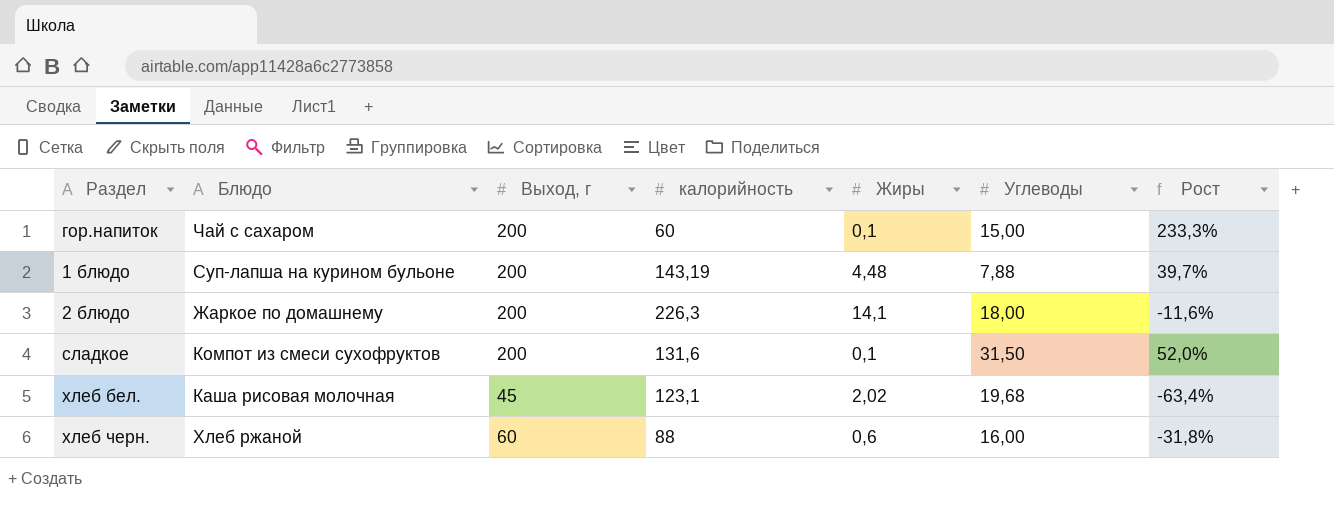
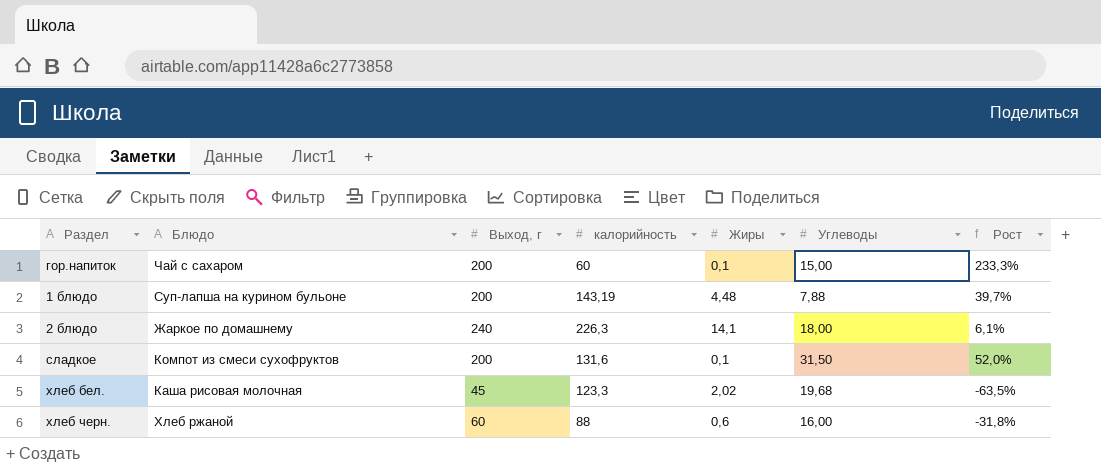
2 блюдо | Выход, г: 200 -> 240
2 блюдо | Рост: -11,6% -> 6,1%
хлеб бел. | калорийность: 123,1 -> 123,3
хлеб бел. | Рост: -63,4% -> -63,5%

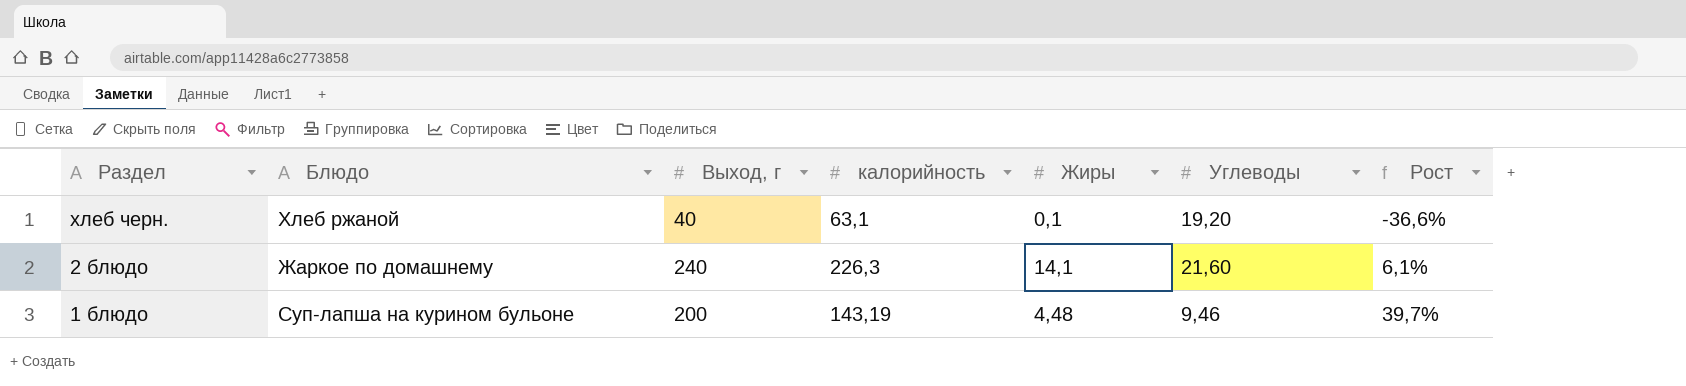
row order: none -> Раздел descending
row гор.напиток: Чай с сахаром | 200 | 60 | 0,1 | 15,00 | 233,3% -> none
row сладкое: Компот из смеси сухофруктов | 200 | 131,6 | 0,1 | 31,50 | 52,0% -> none
row хлеб бел.: Каша рисовая молочная | 45 | 123,3 | 2,02 | 19,68 | -63,5% -> none
хлеб черн. | Выход, г: 60 -> 40
хлеб черн. | калорийность: 88 -> 63,1
хлеб черн. | Жиры: 0,6 -> 0,1
хлеб черн. | Углеводы: 16,00 -> 19,20
хлеб черн. | Рост: -31,8% -> -36,6%
2 блюдо | Углеводы: 18,00 -> 21,60
1 блюдо | Углеводы: 7,88 -> 9,46

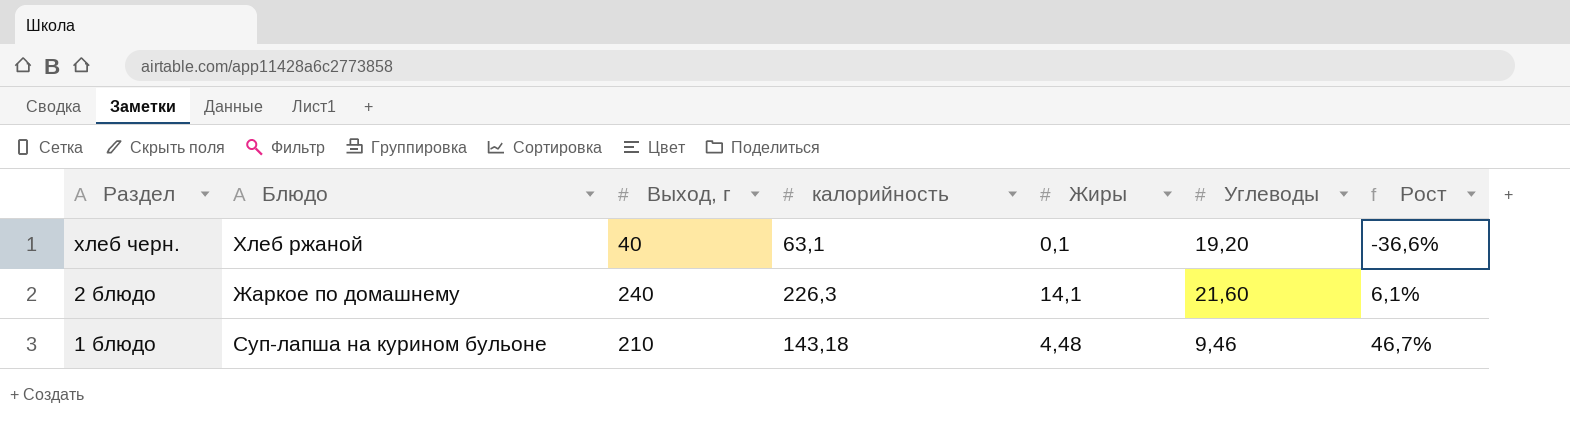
1 блюдо | Выход, г: 200 -> 210
1 блюдо | калорийность: 143,19 -> 143,18
1 блюдо | Рост: 39,7% -> 46,7%

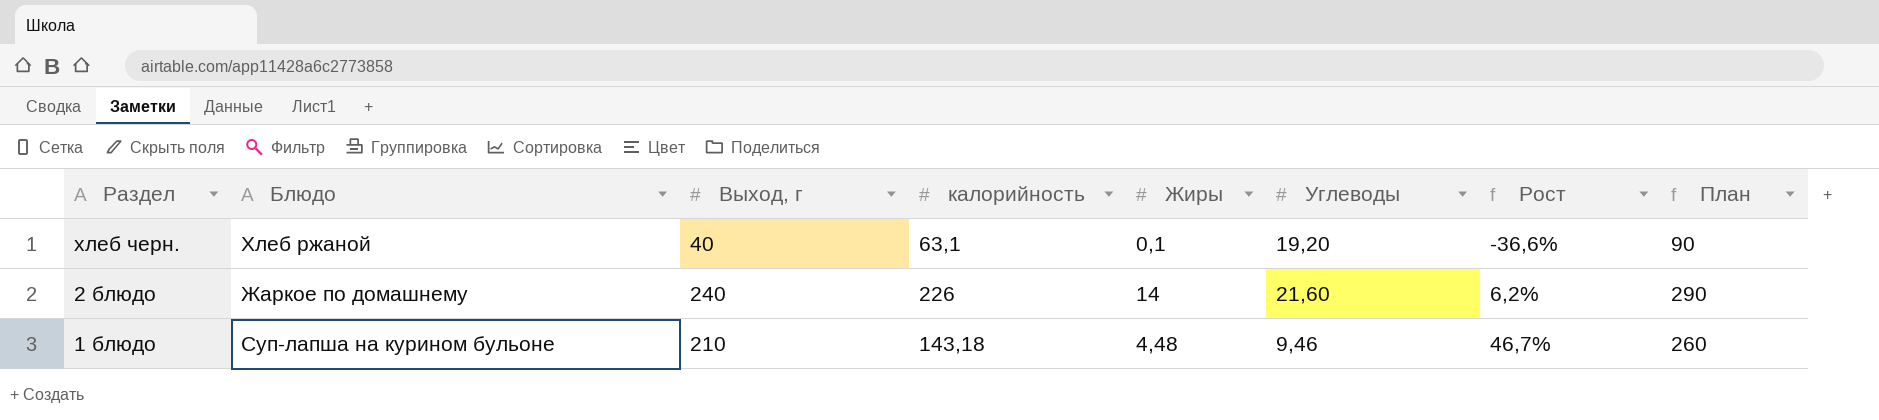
column План | formula: none -> [Выход, г] + 50
2 блюдо | калорийность: 226,3 -> 226
2 блюдо | Жиры: 14,1 -> 14
2 блюдо | Рост: 6,1% -> 6,2%

